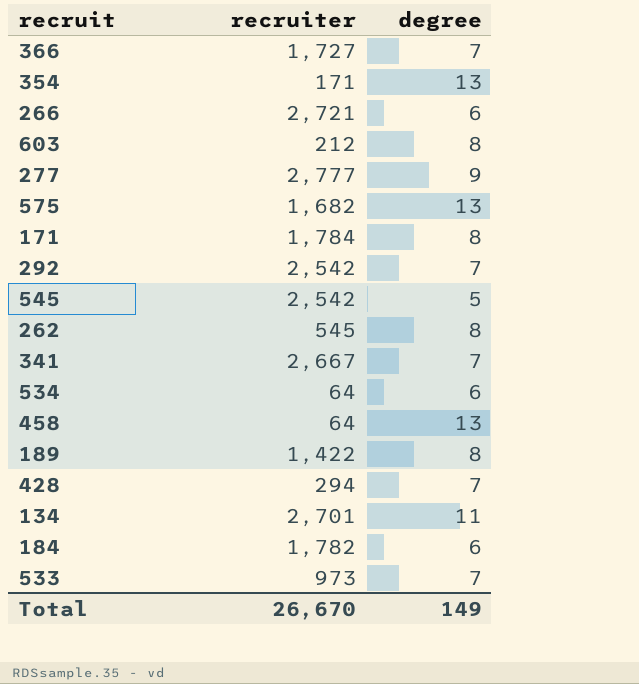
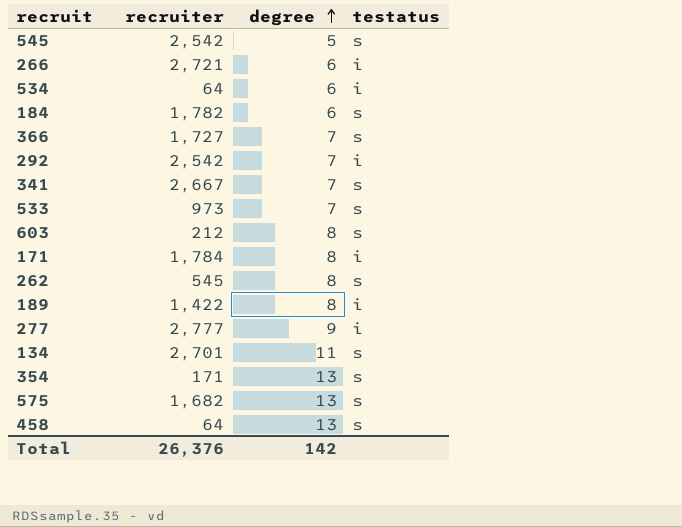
row order: none -> degree ascending
column testatus | position: none -> 4
row 428: 294 | 7 -> none
Total | recruiter: 26,670 -> 26,376
Total | degree: 149 -> 142

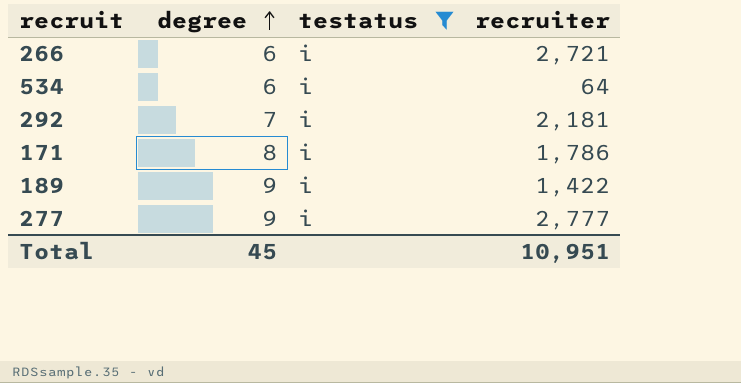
filter: none -> testatus = i
column recruiter | position: 2 -> 4
292 | recruiter: 2,542 -> 2,181
171 | recruiter: 1,784 -> 1,786
189 | degree: 8 -> 9
Total | degree: 142 -> 45
Total | recruiter: 26,376 -> 10,951

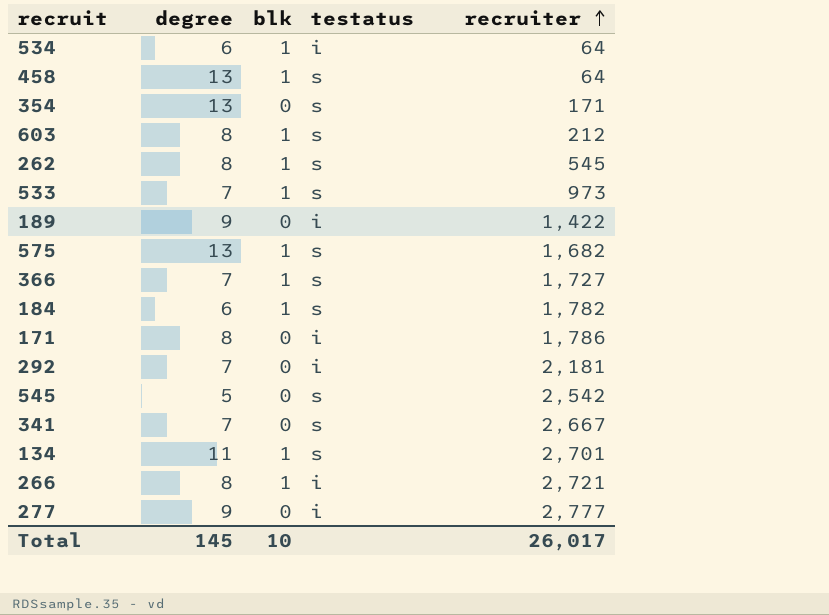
filter: testatus = i -> none
row order: degree ascending -> recruiter ascending
column blk | position: none -> 3
266 | degree: 6 -> 8
Total | degree: 45 -> 145
Total | recruiter: 10,951 -> 26,017

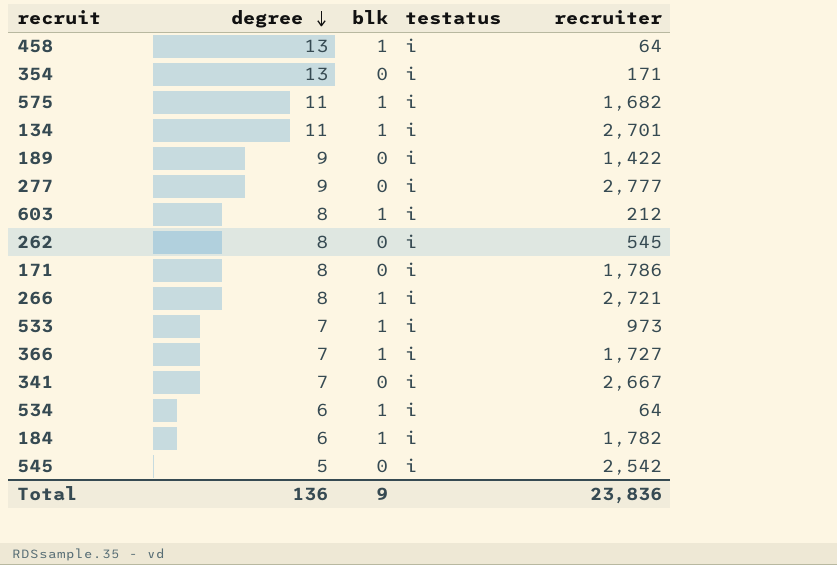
row order: recruiter ascending -> degree descending
row 292: 7 | 0 | i | 2,181 -> none
458 | testatus: s -> i
354 | testatus: s -> i
575 | degree: 13 -> 11
575 | testatus: s -> i
134 | testatus: s -> i
603 | testatus: s -> i
262 | blk: 1 -> 0
262 | testatus: s -> i
533 | testatus: s -> i
366 | testatus: s -> i
341 | testatus: s -> i
184 | testatus: s -> i
545 | testatus: s -> i
Total | degree: 145 -> 136
Total | blk: 10 -> 9
Total | recruiter: 26,017 -> 23,836

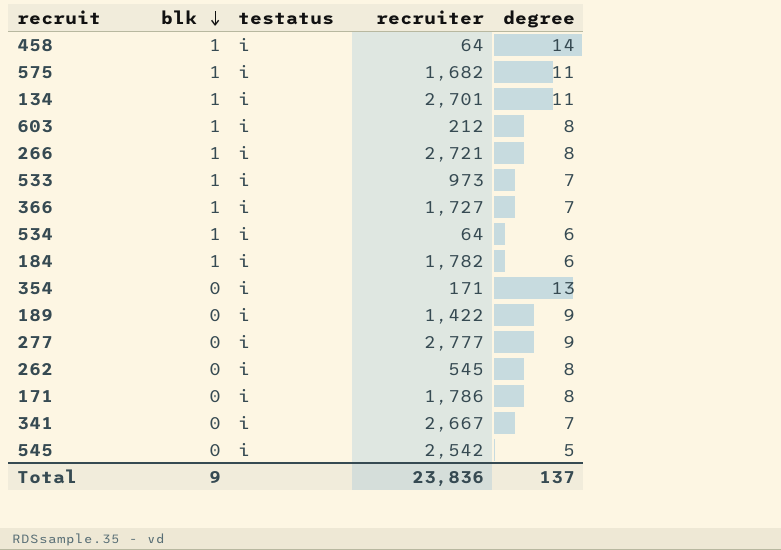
row order: degree descending -> blk descending
column degree | position: 2 -> 5
458 | degree: 13 -> 14
Total | degree: 136 -> 137

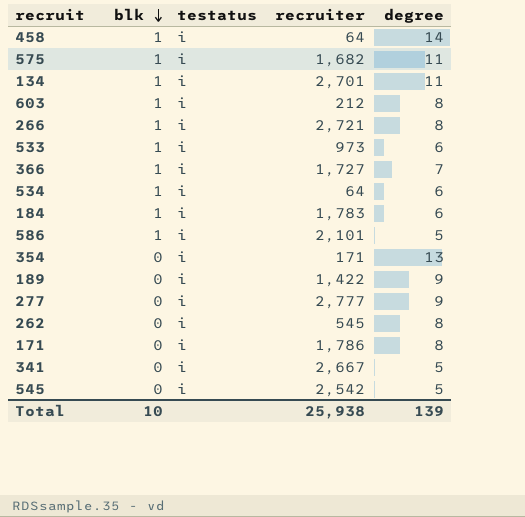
533 | degree: 7 -> 6
184 | recruiter: 1,782 -> 1,783
row 586: none -> 1 | i | 2,101 | 5
341 | degree: 7 -> 5
Total | blk: 9 -> 10
Total | recruiter: 23,836 -> 25,938
Total | degree: 137 -> 139

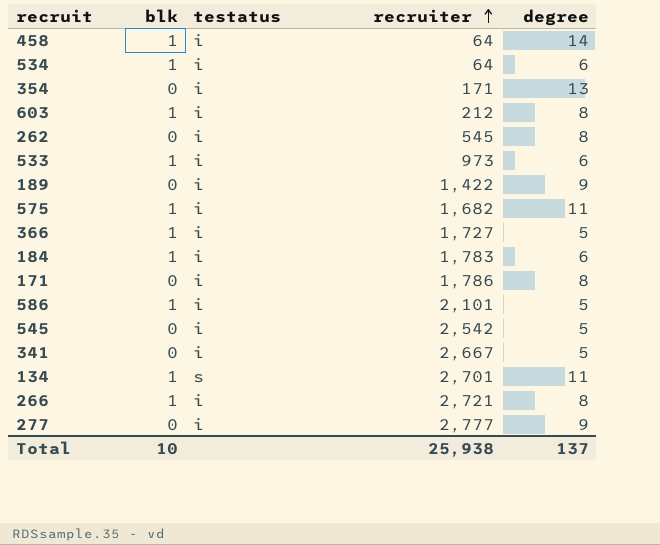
row order: blk descending -> recruiter ascending
366 | degree: 7 -> 5
134 | testatus: i -> s
Total | degree: 139 -> 137

